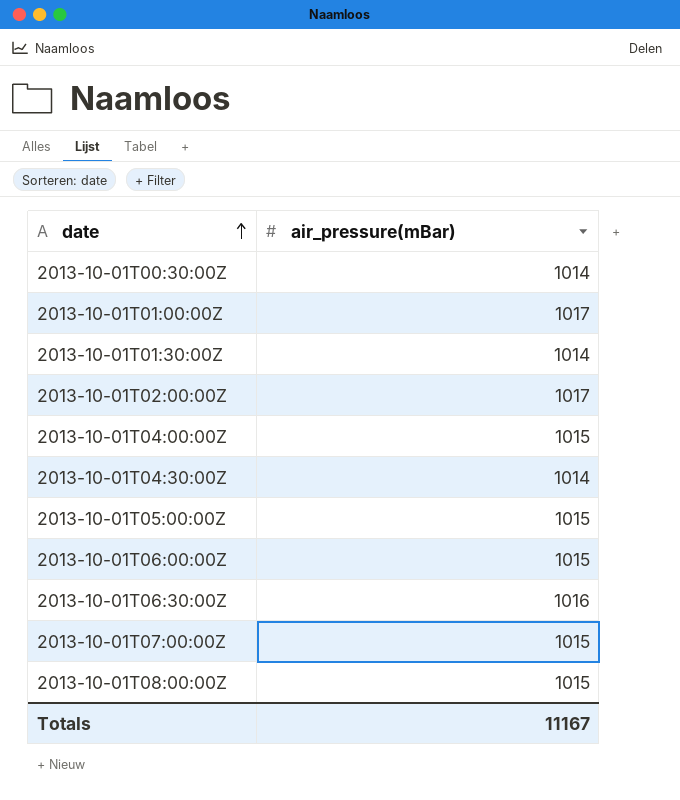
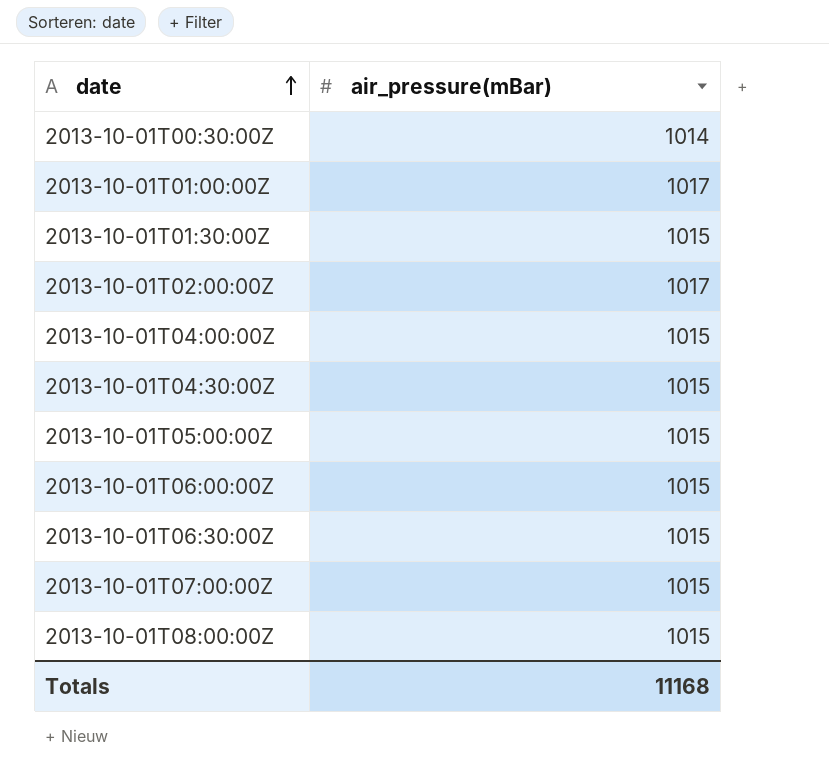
2013-10-01T01:30:00Z | air_pressure(mBar): 1014 -> 1015
2013-10-01T04:30:00Z | air_pressure(mBar): 1014 -> 1015
2013-10-01T06:30:00Z | air_pressure(mBar): 1016 -> 1015
Totals | air_pressure(mBar): 11167 -> 11168

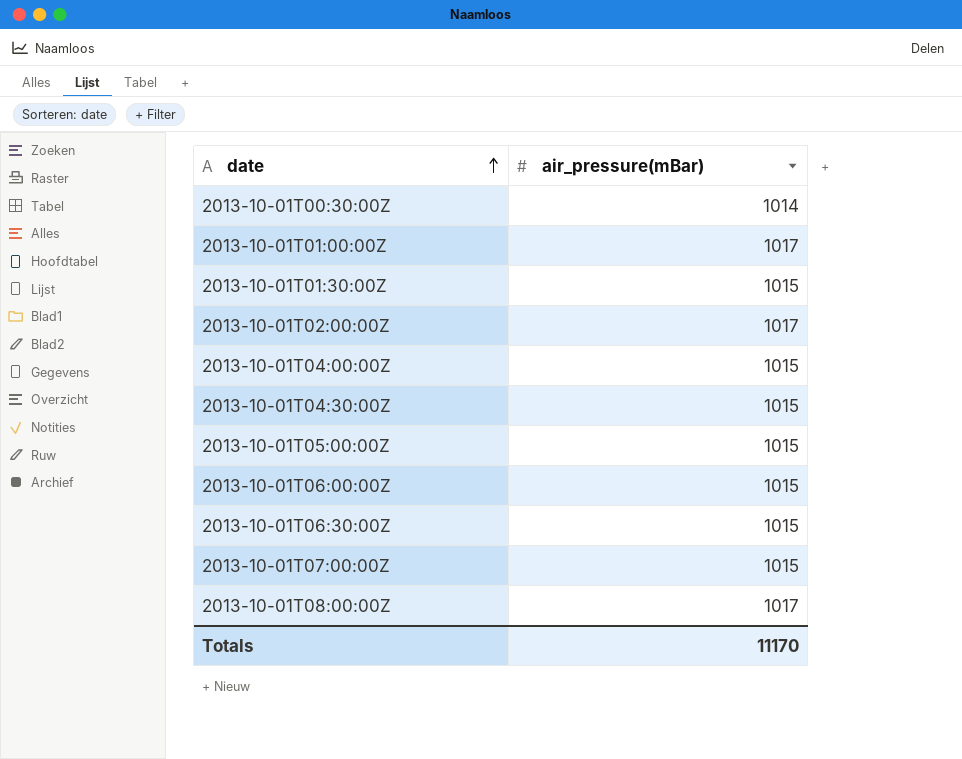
2013-10-01T08:00:00Z | air_pressure(mBar): 1015 -> 1017
Totals | air_pressure(mBar): 11168 -> 11170

